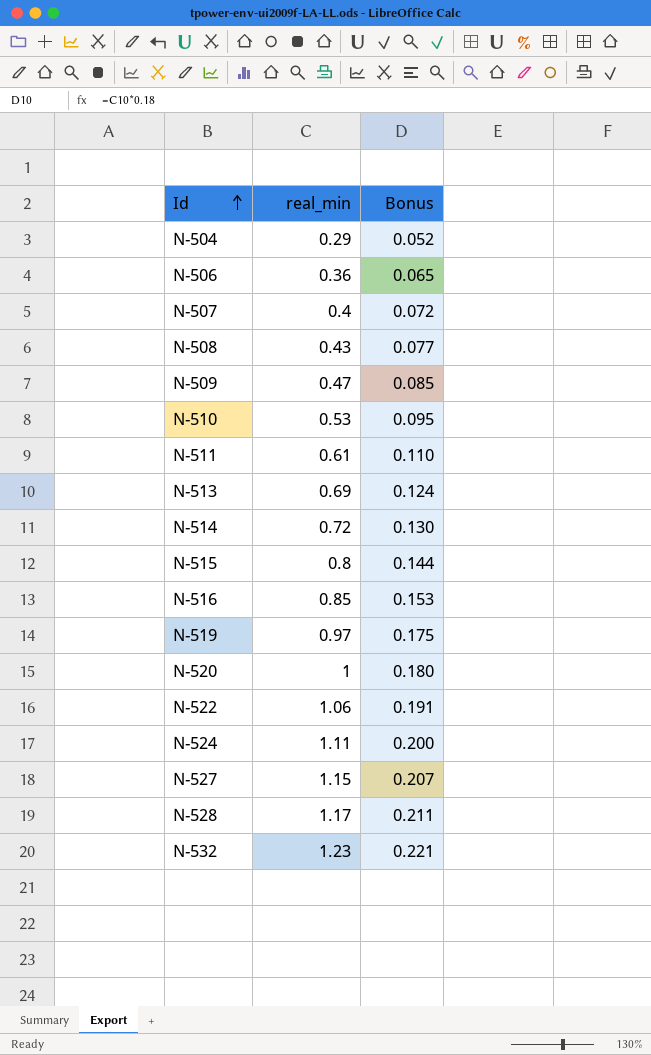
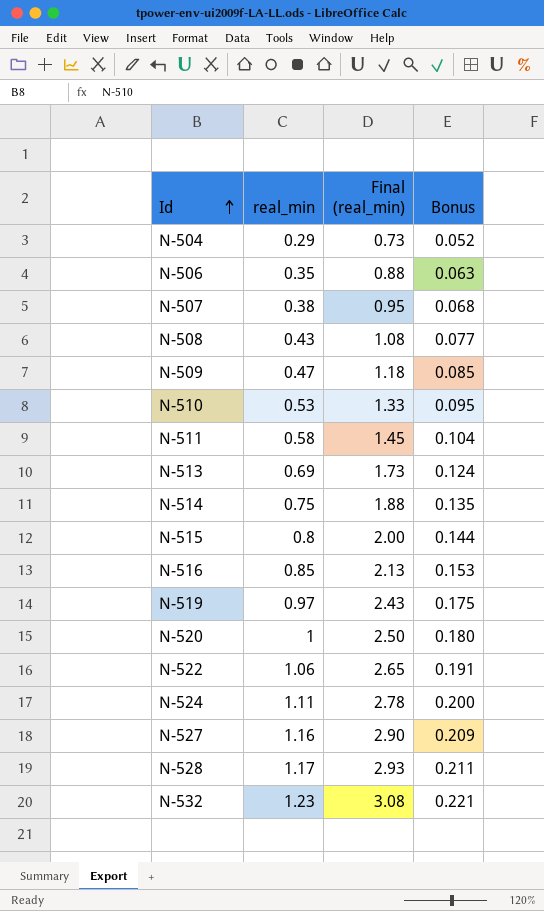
column Final (real_min) | formula: none -> [real_min] * 2.5
N-506 | real_min: 0.36 -> 0.35
N-506 | Bonus: 0.065 -> 0.063
N-507 | real_min: 0.4 -> 0.38
N-507 | Bonus: 0.072 -> 0.068
N-511 | real_min: 0.61 -> 0.58
N-511 | Bonus: 0.110 -> 0.104
N-514 | real_min: 0.72 -> 0.75
N-514 | Bonus: 0.130 -> 0.135
N-527 | real_min: 1.15 -> 1.16
N-527 | Bonus: 0.207 -> 0.209

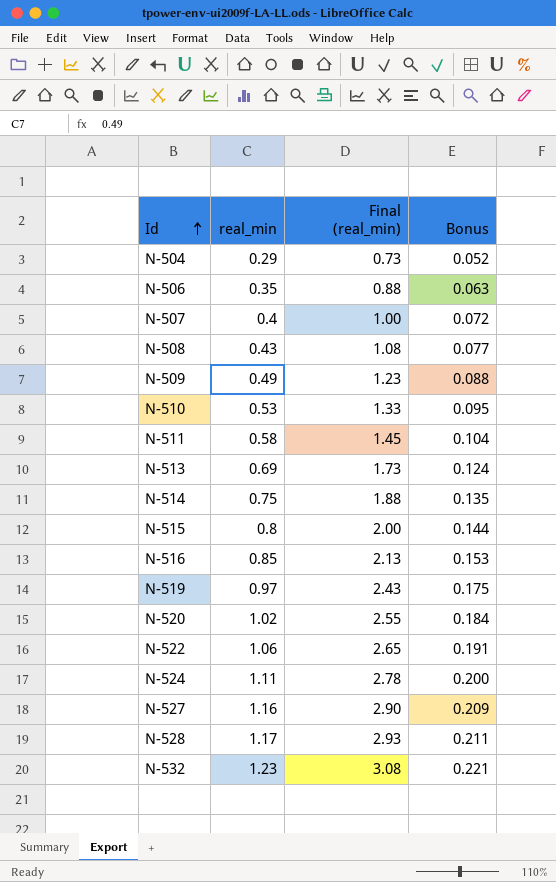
N-507 | real_min: 0.38 -> 0.4
N-507 | Final (real_min): 0.95 -> 1.00
N-507 | Bonus: 0.068 -> 0.072
N-509 | real_min: 0.47 -> 0.49
N-509 | Final (real_min): 1.18 -> 1.23
N-509 | Bonus: 0.085 -> 0.088
N-520 | real_min: 1 -> 1.02
N-520 | Final (real_min): 2.50 -> 2.55
N-520 | Bonus: 0.180 -> 0.184

